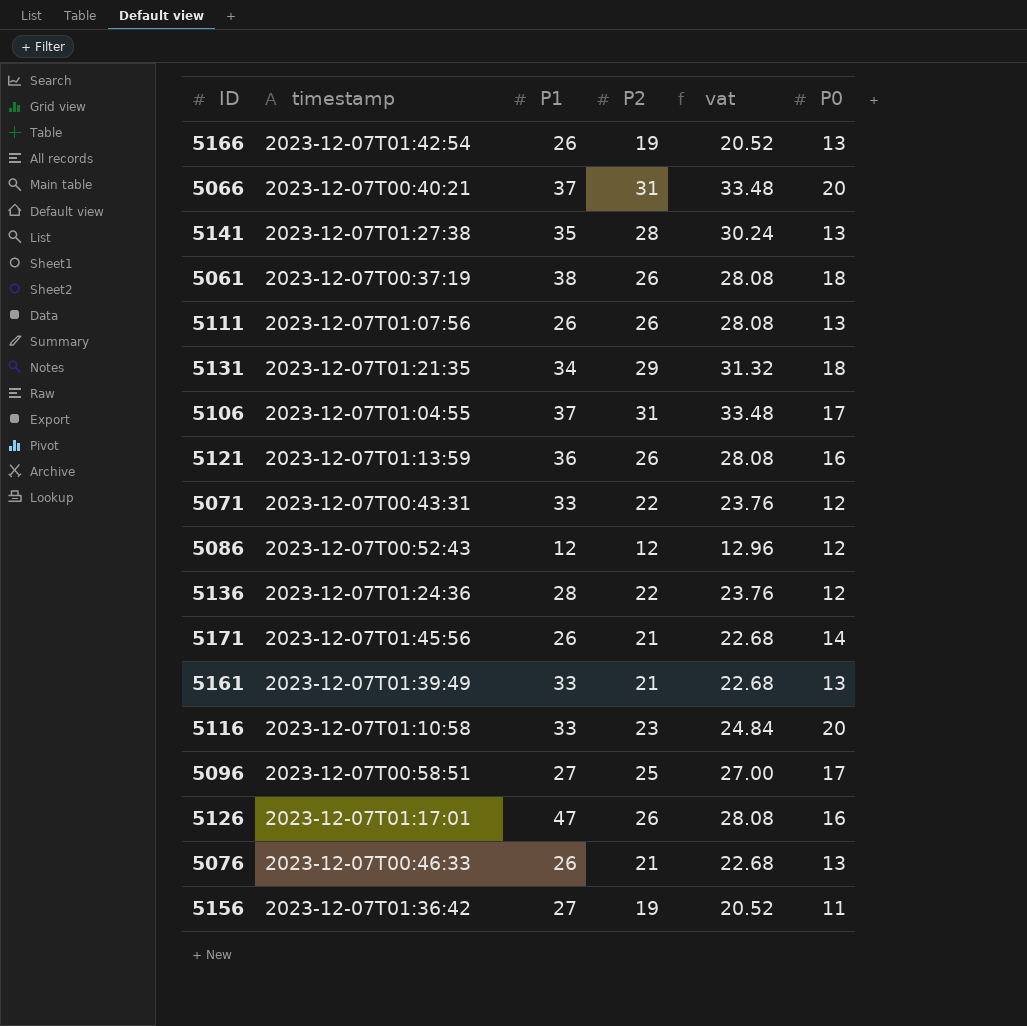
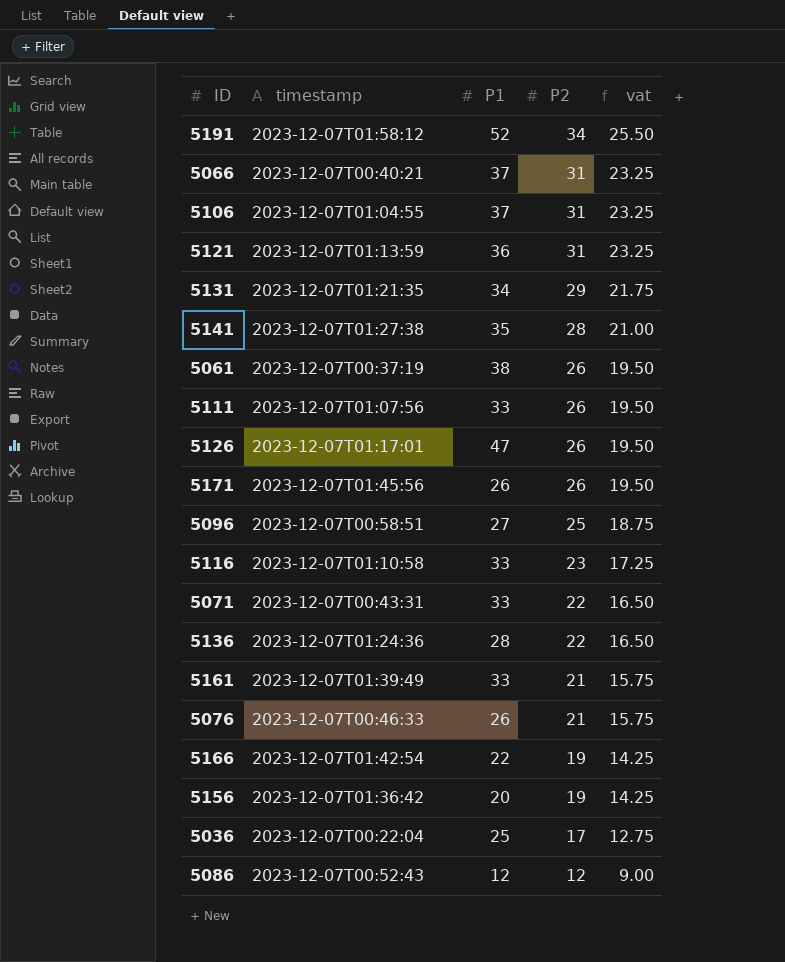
row order: none -> P2 descending
column P0 | position: 6 -> none
column vat | formula: [P2] * 1.08 -> [P2] * 0.75
row 5191: none -> 2023-12-07T01:58:12 | 52 | 34 | 25.50
5121 | P2: 26 -> 31
5111 | P1: 26 -> 33
5171 | P2: 21 -> 26
5166 | P1: 26 -> 22
5156 | P1: 27 -> 20
row 5036: none -> 2023-12-07T00:22:04 | 25 | 17 | 12.75

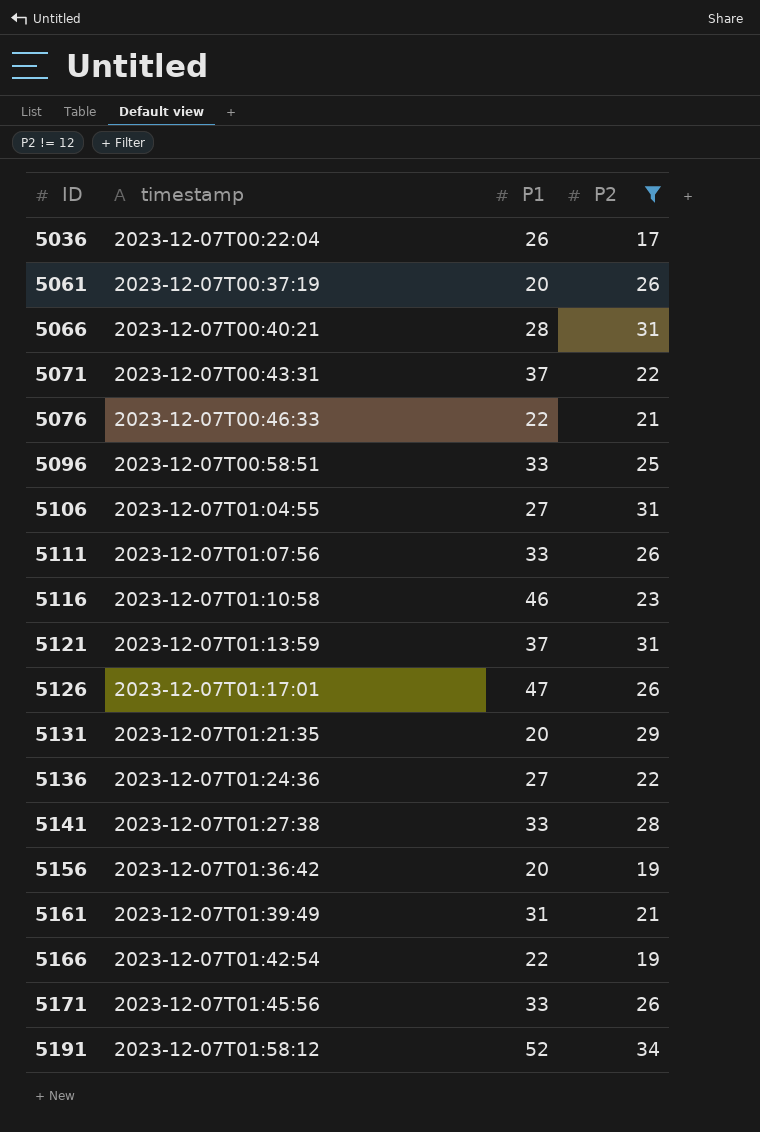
filter: none -> P2 != 12
row order: P2 descending -> ID ascending
column vat | formula: [P2] * 0.75 -> none
5036 | P1: 25 -> 26
5061 | P1: 38 -> 20
5066 | P1: 37 -> 28
5071 | P1: 33 -> 37
5076 | P1: 26 -> 22
5096 | P1: 27 -> 33
5106 | P1: 37 -> 27
5116 | P1: 33 -> 46
5121 | P1: 36 -> 37
5131 | P1: 34 -> 20
5136 | P1: 28 -> 27
5141 | P1: 35 -> 33
5161 | P1: 33 -> 31
5171 | P1: 26 -> 33

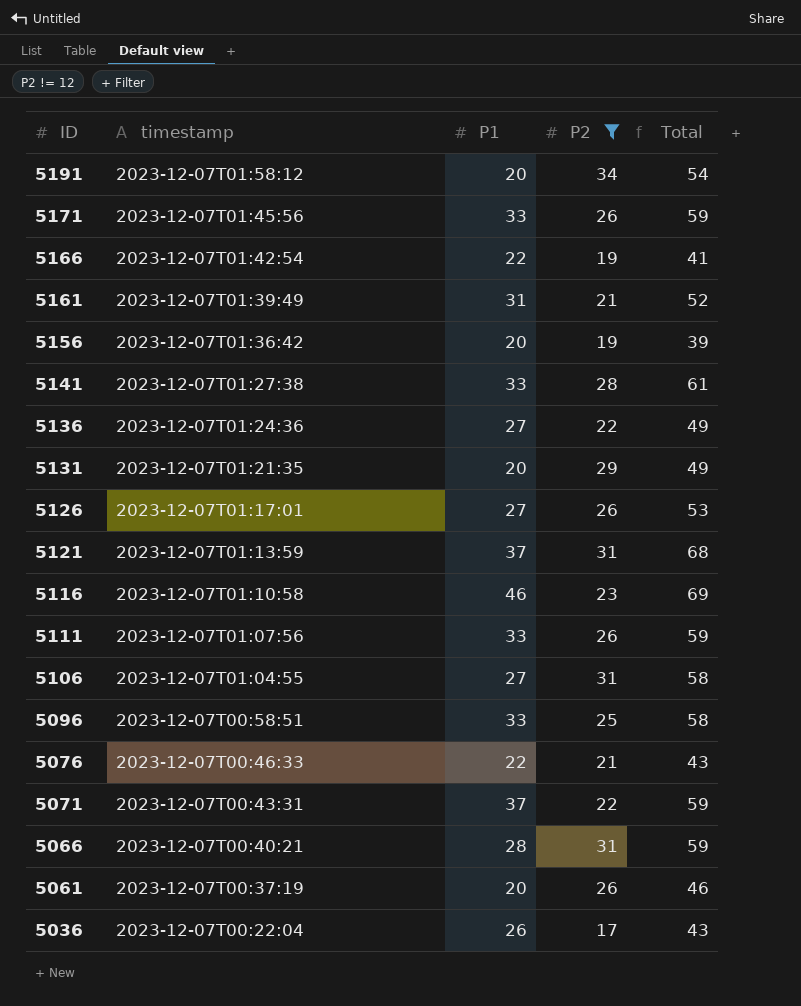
row order: ID ascending -> ID descending
column Total | formula: none -> [P1] + [P2]
5191 | P1: 52 -> 20
5126 | P1: 47 -> 27

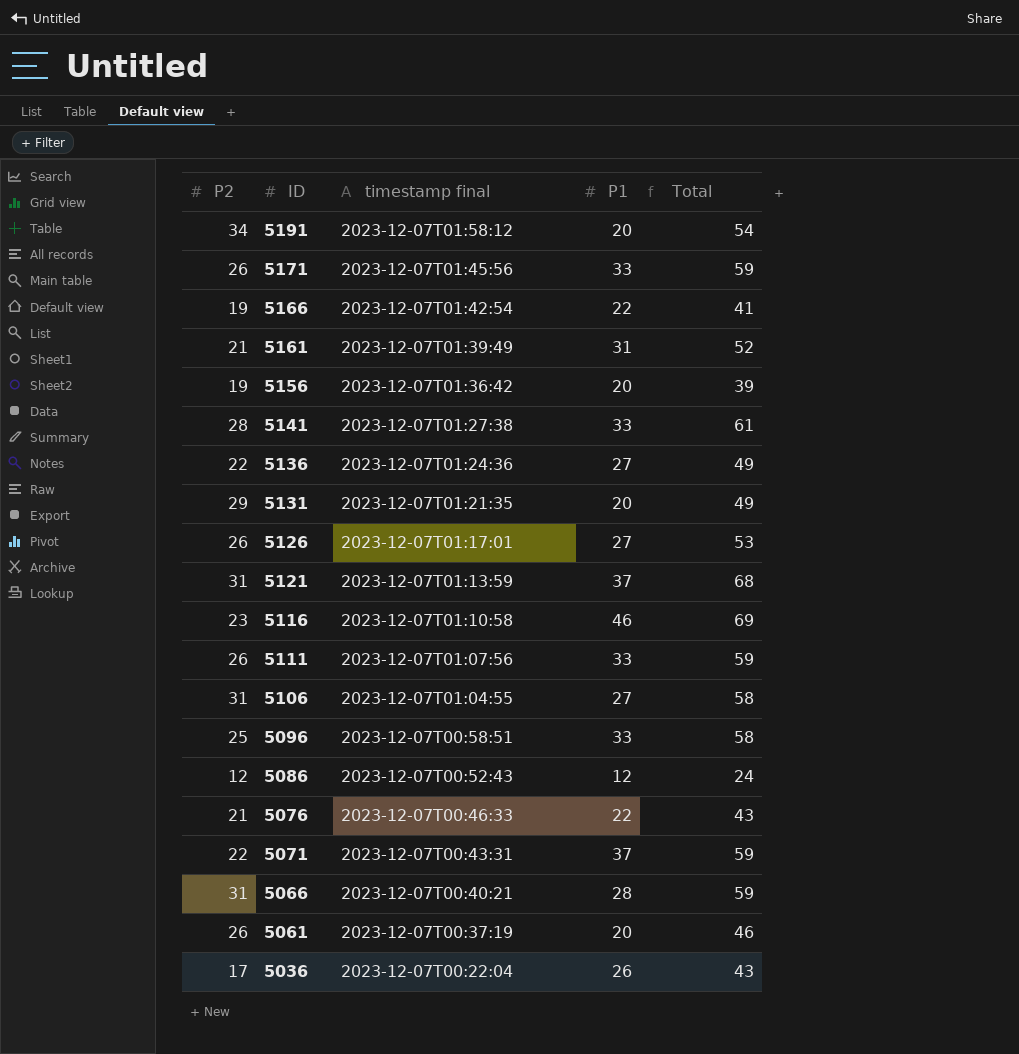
filter: P2 != 12 -> none
column P2 | position: 4 -> 1
column name: timestamp -> timestamp final

